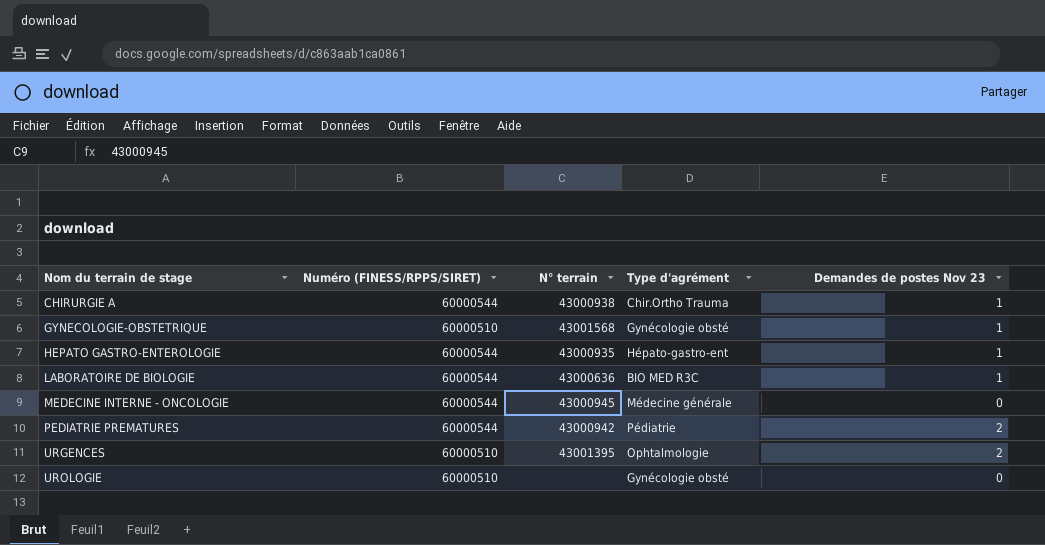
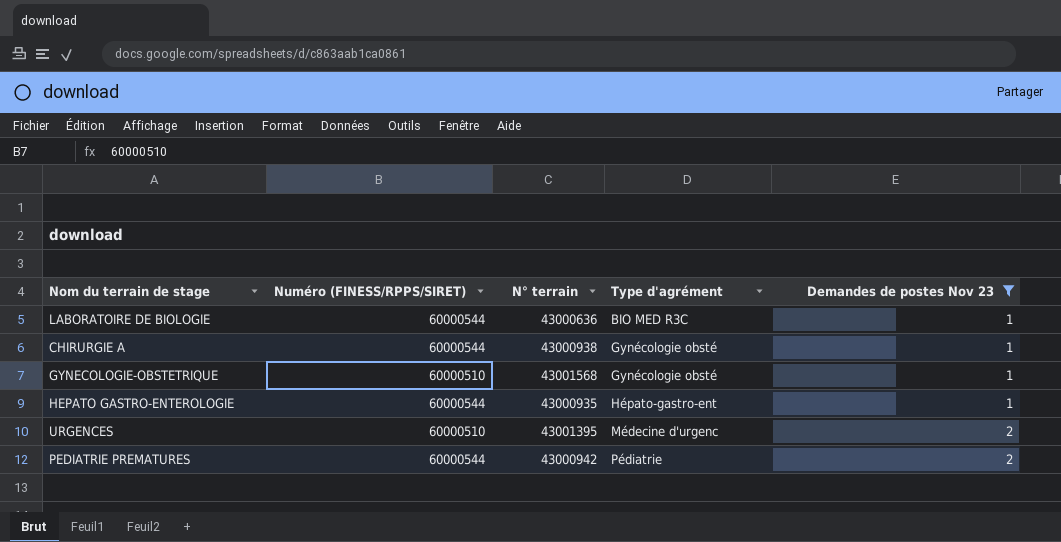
filter: none -> Demandes de postes Nov 23 != 0
row order: Nom du terrain de stage ascending -> Type d'agrément ascending
CHIRURGIE A | Type d'agrément: Chir.Ortho Trauma -> Gynécologie obsté
URGENCES | Type d'agrément: Ophtalmologie -> Médecine d'urgenc

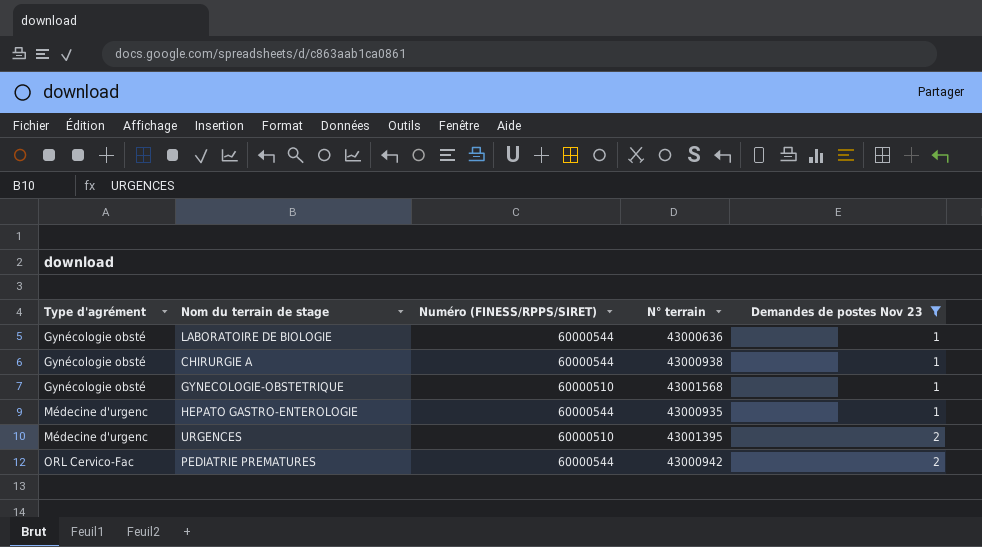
column Type d'agrément | position: 4 -> 1
LABORATOIRE DE BIOLOGIE | Type d'agrément: BIO MED R3C -> Gynécologie obsté
HEPATO GASTRO-ENTEROLOGIE | Type d'agrément: Hépato-gastro-ent -> Médecine d'urgenc
PEDIATRIE PREMATURES | Type d'agrément: Pédiatrie -> ORL Cervico-Fac

